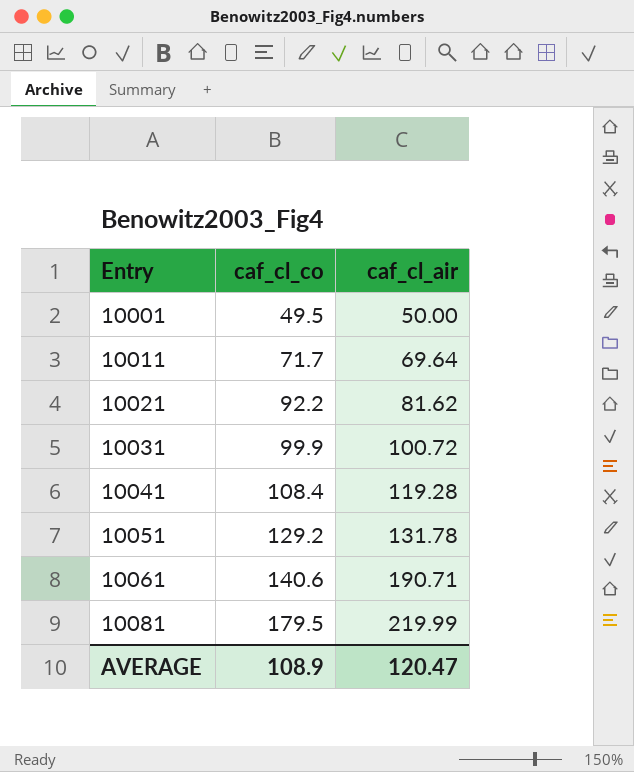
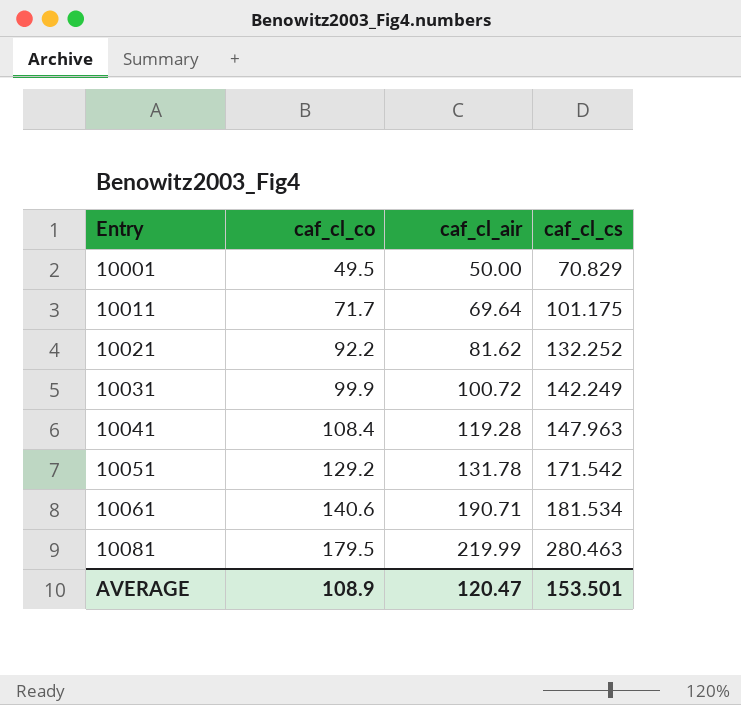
column caf_cl_cs | position: none -> 4

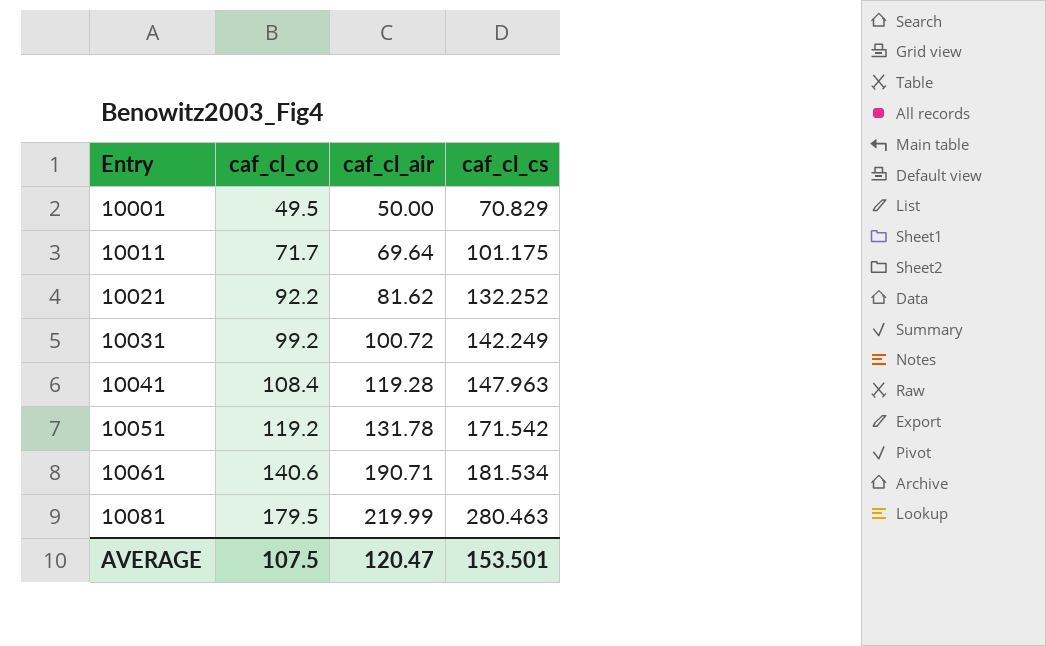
10031 | caf_cl_co: 99.9 -> 99.2
10051 | caf_cl_co: 129.2 -> 119.2
AVERAGE | caf_cl_co: 108.9 -> 107.5

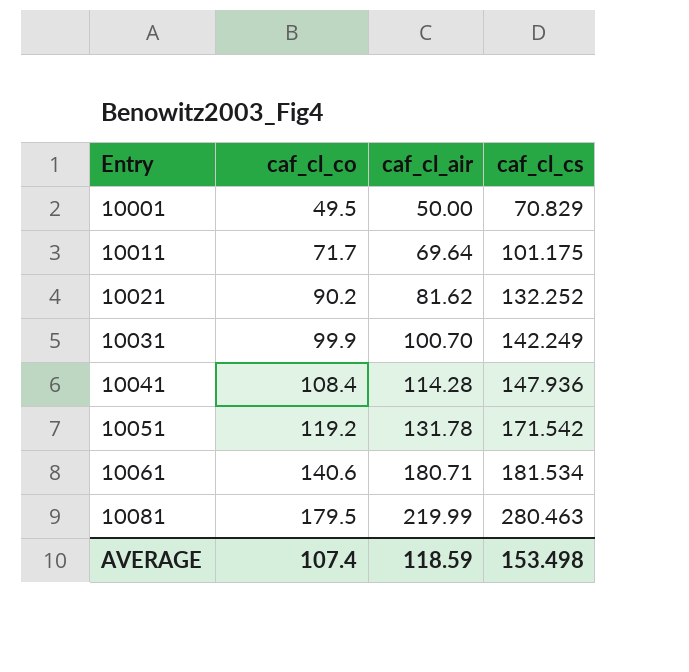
10021 | caf_cl_co: 92.2 -> 90.2
10031 | caf_cl_co: 99.2 -> 99.9
10031 | caf_cl_air: 100.72 -> 100.70
10041 | caf_cl_air: 119.28 -> 114.28
10041 | caf_cl_cs: 147.963 -> 147.936
10061 | caf_cl_air: 190.71 -> 180.71
AVERAGE | caf_cl_co: 107.5 -> 107.4
AVERAGE | caf_cl_air: 120.47 -> 118.59
AVERAGE | caf_cl_cs: 153.501 -> 153.498

